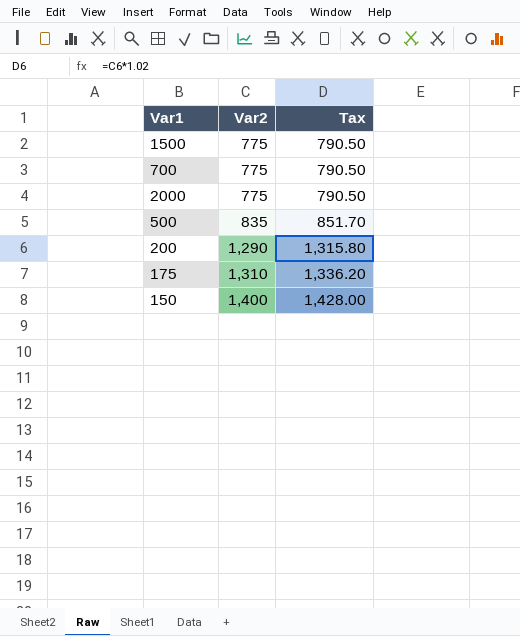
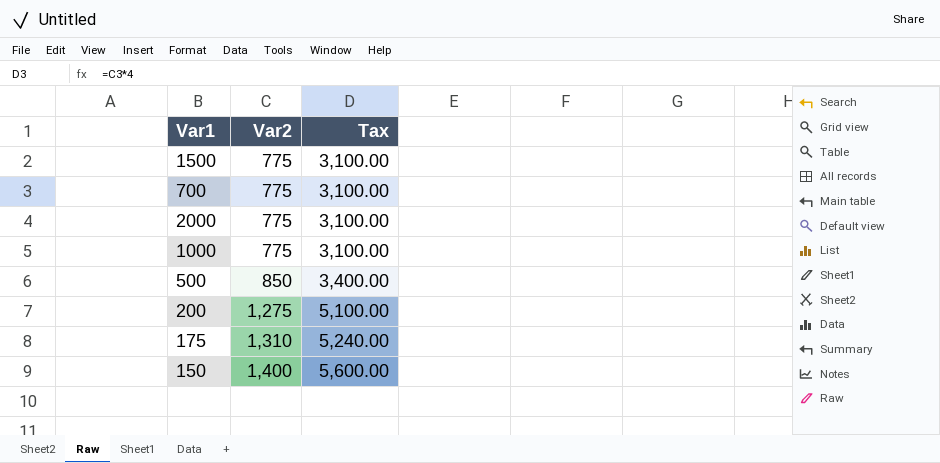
column Tax | formula: [Var2] * 1.02 -> [Var2] * 4
row 1000: none -> 775 | 3,100.00
500 | Var2: 835 -> 850
200 | Var2: 1,290 -> 1,275

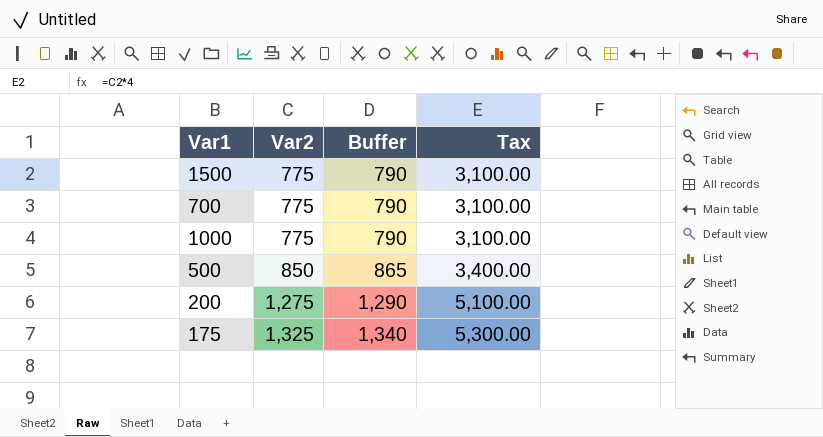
column Buffer | formula: none -> [Var2] + 15
row 2000: 775 | 3,100.00 -> none
row 150: 1,400 | 5,600.00 -> none
175 | Var2: 1,310 -> 1,325
175 | Tax: 5,240.00 -> 5,300.00

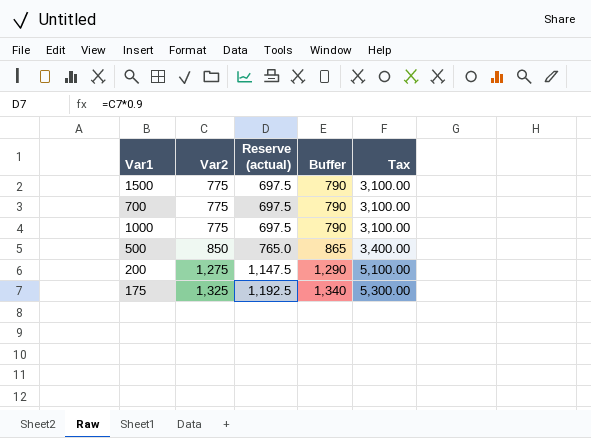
column Reserve (actual) | formula: none -> [Var2] * 0.9

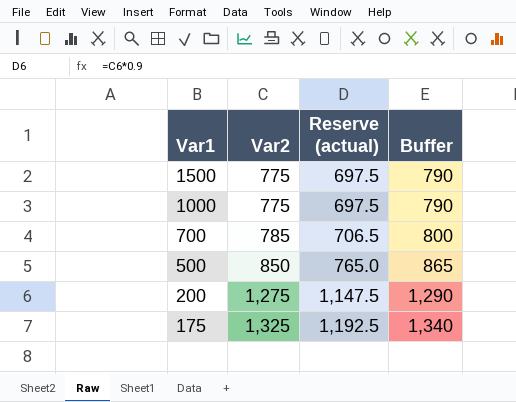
row order: Var2 ascending -> Var1 descending
column Tax | formula: [Var2] * 4 -> none
700 | Var2: 775 -> 785
700 | Reserve (actual): 697.5 -> 706.5
700 | Buffer: 790 -> 800

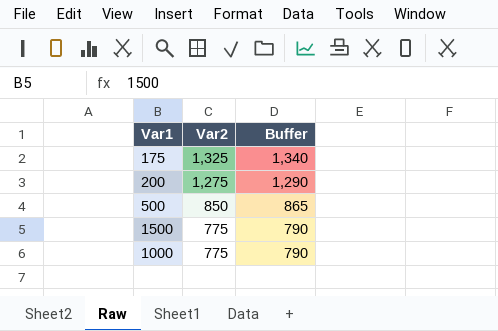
row order: Var1 descending -> Var2 descending
column Reserve (actual) | formula: [Var2] * 0.9 -> none
row 700: 785 | 706.5 | 800 -> none

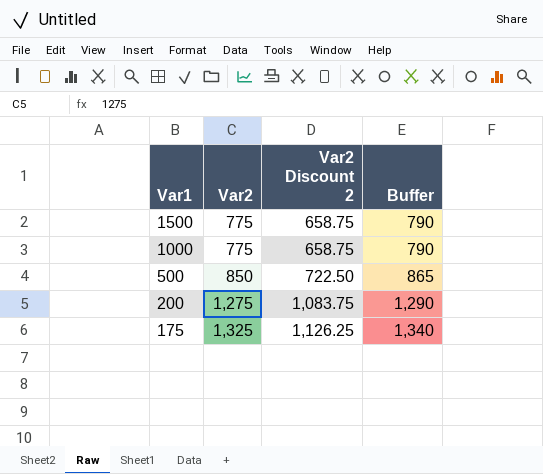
row order: Var2 descending -> Var1 descending
column Var2 Discount 2 | formula: none -> [Var2] * 0.85

